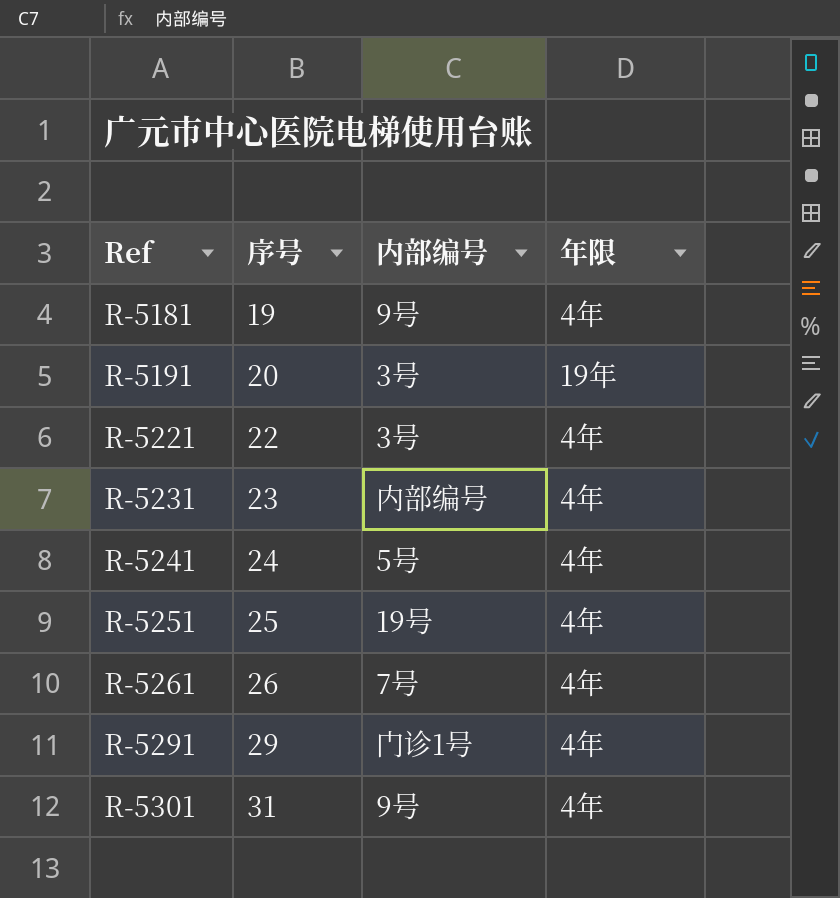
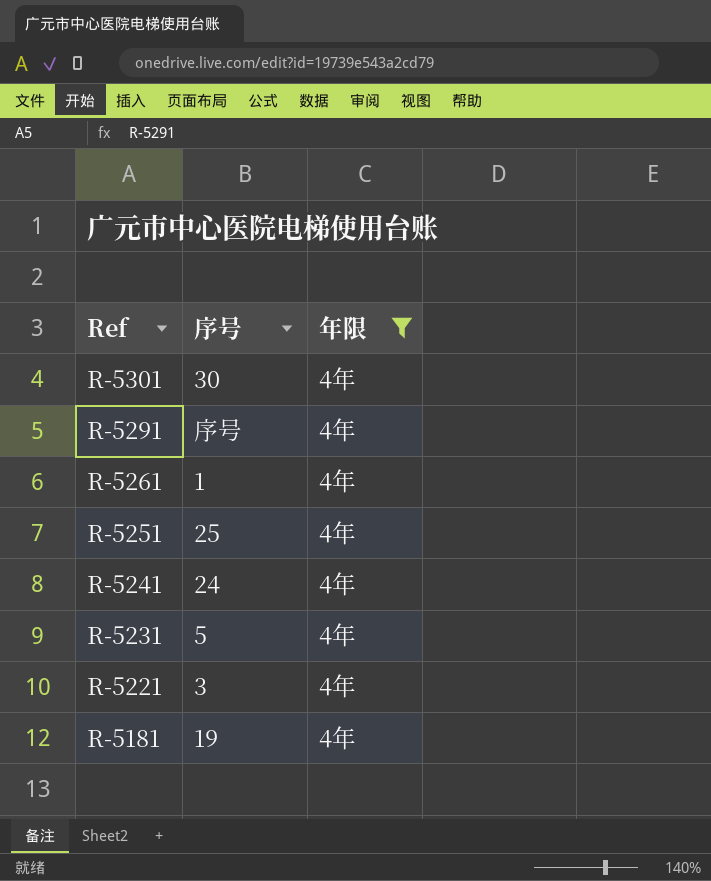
filter: none -> 年限 = 4年
row order: Ref ascending -> Ref descending
column 内部编号 | position: 3 -> none
R-5301 | 序号: 31 -> 30
R-5291 | 序号: 29 -> 序号
R-5261 | 序号: 26 -> 1
R-5231 | 序号: 23 -> 5
R-5221 | 序号: 22 -> 3

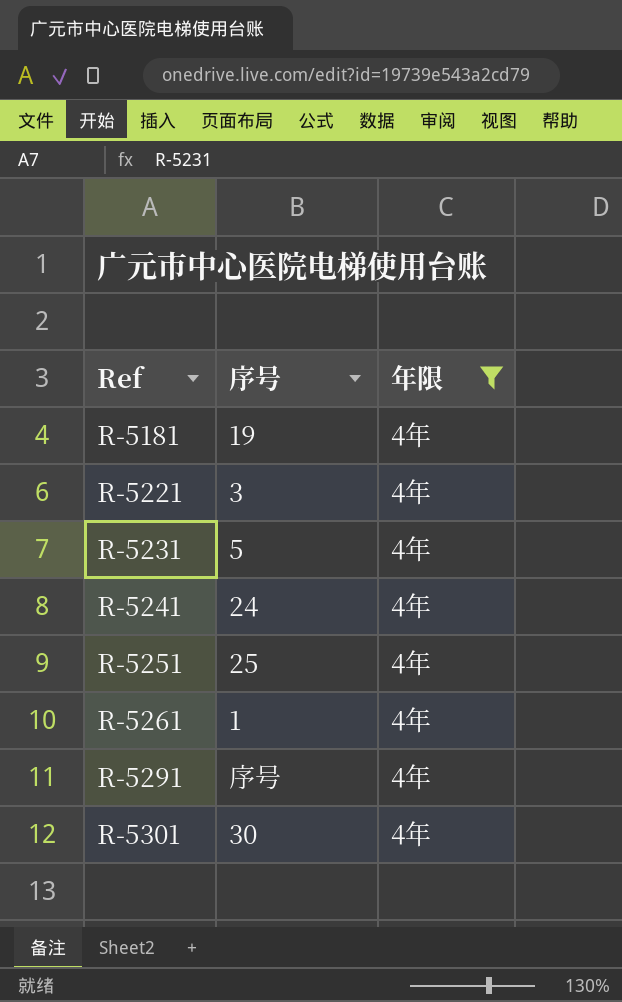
row order: Ref descending -> Ref ascending

